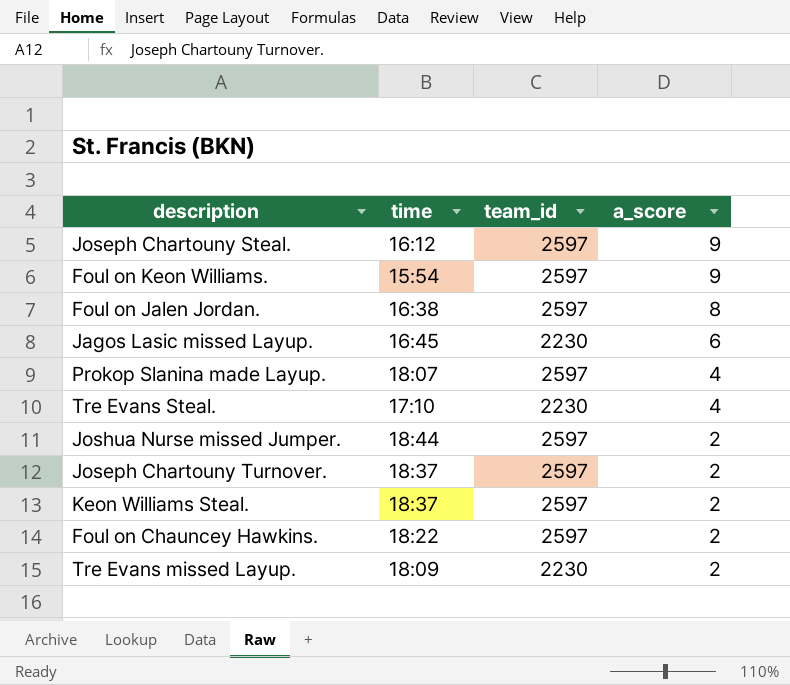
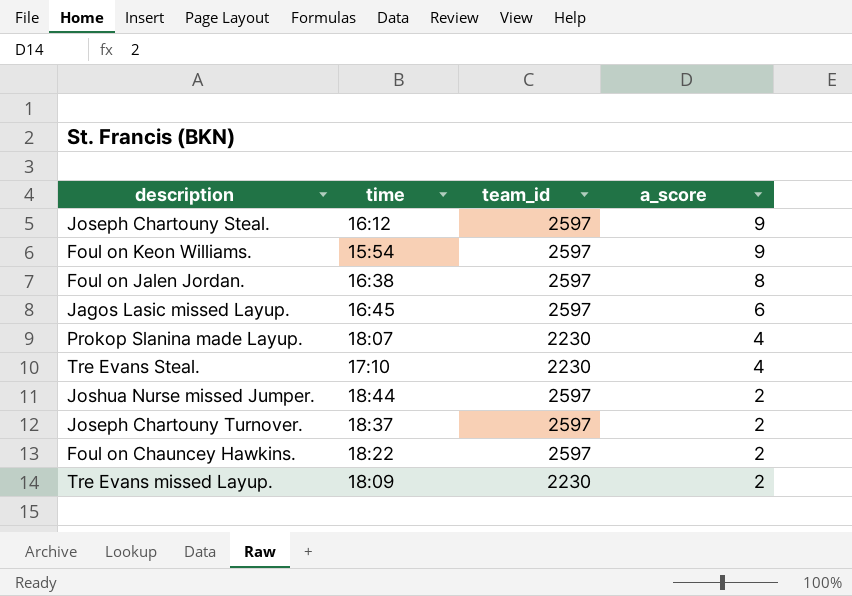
row Keon Williams Steal.: 18:37 | 2597 | 2 -> none
Jagos Lasic missed Layup. | team_id: 2230 -> 2597
Prokop Slanina made Layup. | team_id: 2597 -> 2230

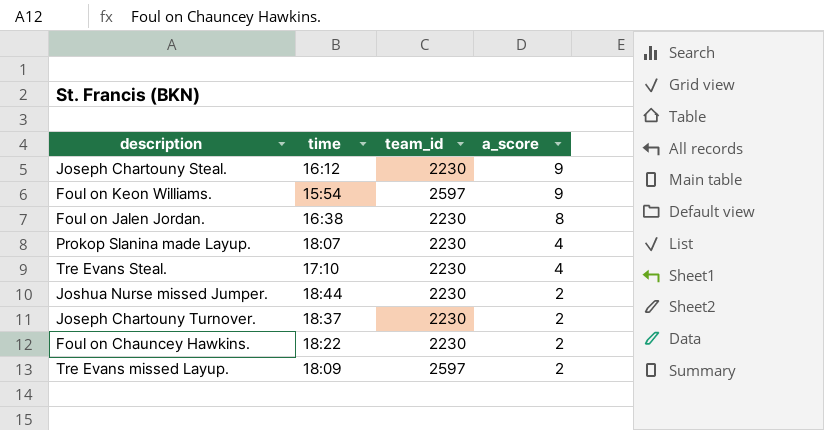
row Jagos Lasic missed Layup.: 16:45 | 2597 | 6 -> none
Joseph Chartouny Steal. | team_id: 2597 -> 2230
Foul on Jalen Jordan. | team_id: 2597 -> 2230
Joshua Nurse missed Jumper. | team_id: 2597 -> 2230
Joseph Chartouny Turnover. | team_id: 2597 -> 2230
Foul on Chauncey Hawkins. | team_id: 2597 -> 2230
Tre Evans missed Layup. | team_id: 2230 -> 2597

